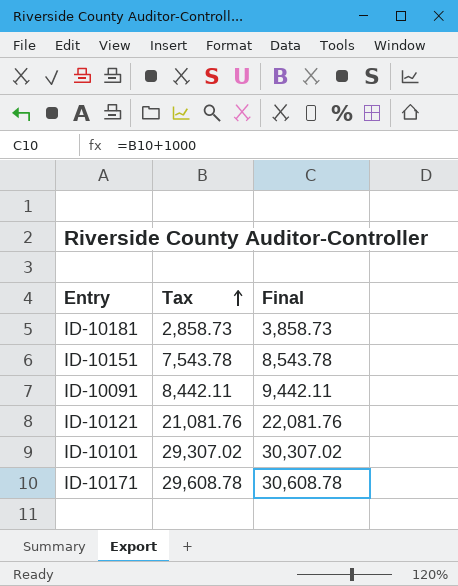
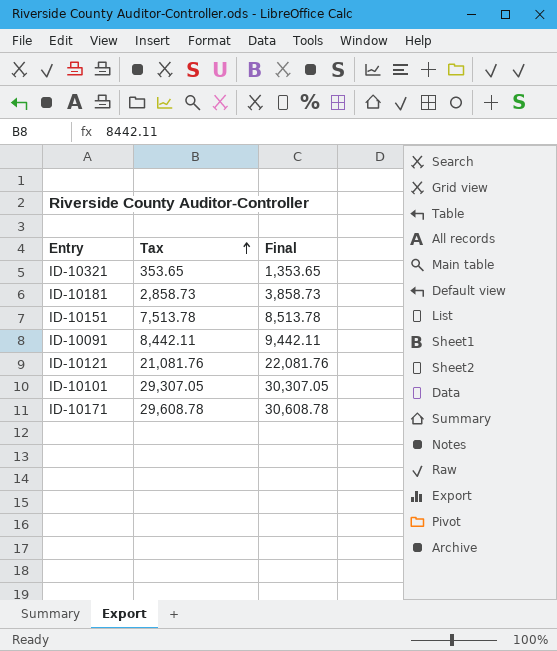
row ID-10321: none -> 353.65 | 1,353.65
ID-10151 | Tax: 7,543.78 -> 7,513.78
ID-10151 | Final: 8,543.78 -> 8,513.78
ID-10101 | Tax: 29,307.02 -> 29,307.05
ID-10101 | Final: 30,307.02 -> 30,307.05

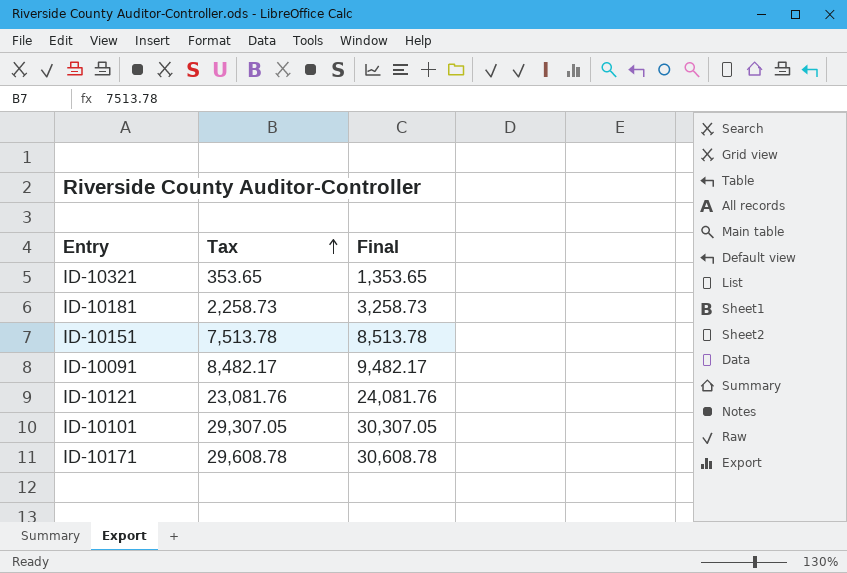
ID-10181 | Tax: 2,858.73 -> 2,258.73
ID-10181 | Final: 3,858.73 -> 3,258.73
ID-10091 | Tax: 8,442.11 -> 8,482.17
ID-10091 | Final: 9,442.11 -> 9,482.17
ID-10121 | Tax: 21,081.76 -> 23,081.76
ID-10121 | Final: 22,081.76 -> 24,081.76

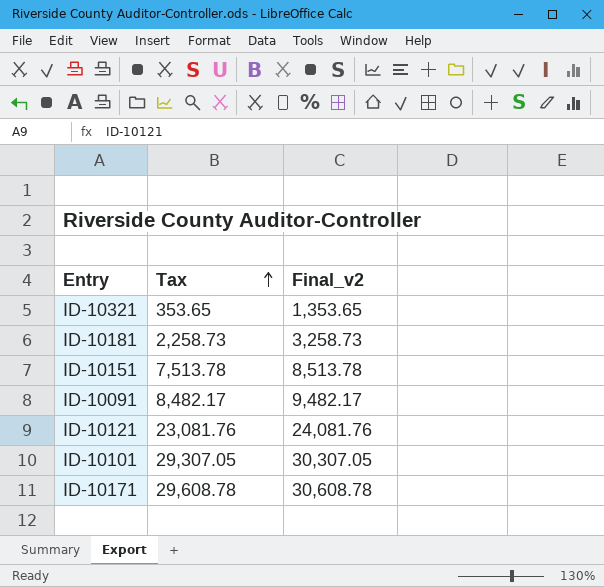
column name: Final -> Final_v2

